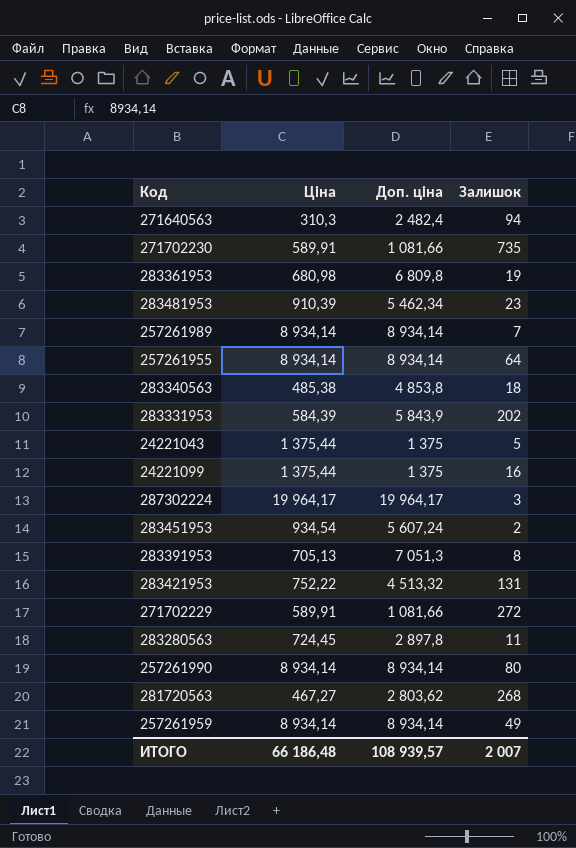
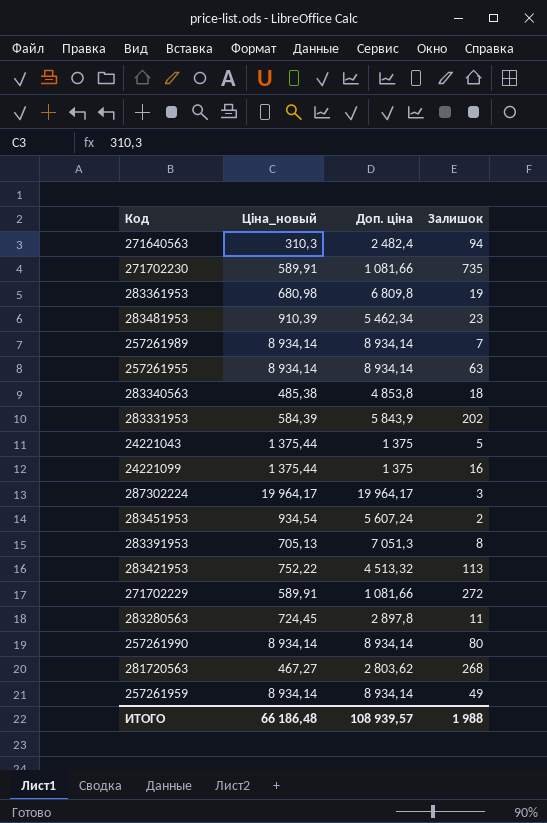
column name: Ціна -> Ціна_новый
257261955 | Залишок: 64 -> 63
283421953 | Залишок: 131 -> 113
ИТОГО | Залишок: 2 007 -> 1 988

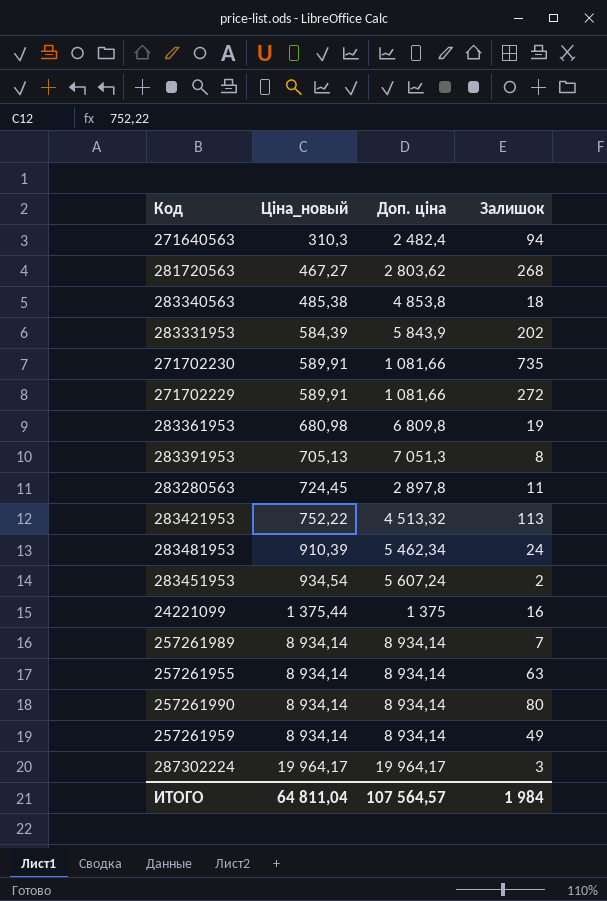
row order: none -> Ціна_новый ascending
row 24221043: 1 375,44 | 1 375 | 5 -> none
283481953 | Залишок: 23 -> 24
ИТОГО | Ціна_новый: 66 186,48 -> 64 811,04
ИТОГО | Доп. ціна: 108 939,57 -> 107 564,57
ИТОГО | Залишок: 1 988 -> 1 984

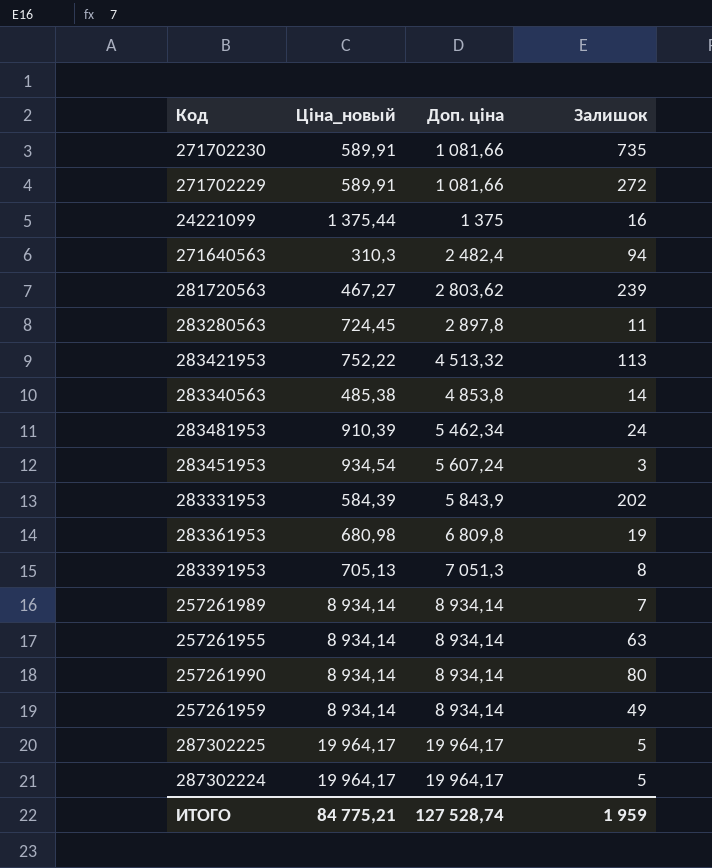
row order: Ціна_новый ascending -> Доп. ціна ascending
281720563 | Залишок: 268 -> 239
283340563 | Залишок: 18 -> 14
283451953 | Залишок: 2 -> 3
row 287302225: none -> 19 964,17 | 19 964,17 | 5
287302224 | Залишок: 3 -> 5
ИТОГО | Ціна_новый: 64 811,04 -> 84 775,21
ИТОГО | Доп. ціна: 107 564,57 -> 127 528,74
ИТОГО | Залишок: 1 984 -> 1 959

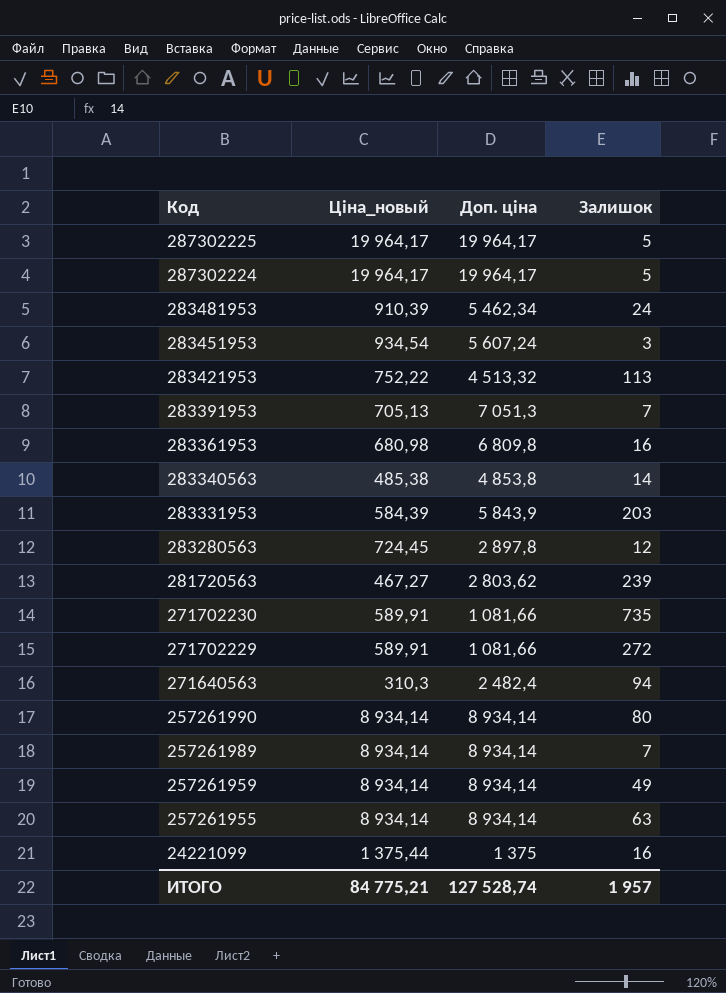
row order: Доп. ціна ascending -> Код descending
283391953 | Залишок: 8 -> 7
283361953 | Залишок: 19 -> 16
283331953 | Залишок: 202 -> 203
283280563 | Залишок: 11 -> 12
ИТОГО | Залишок: 1 959 -> 1 957

